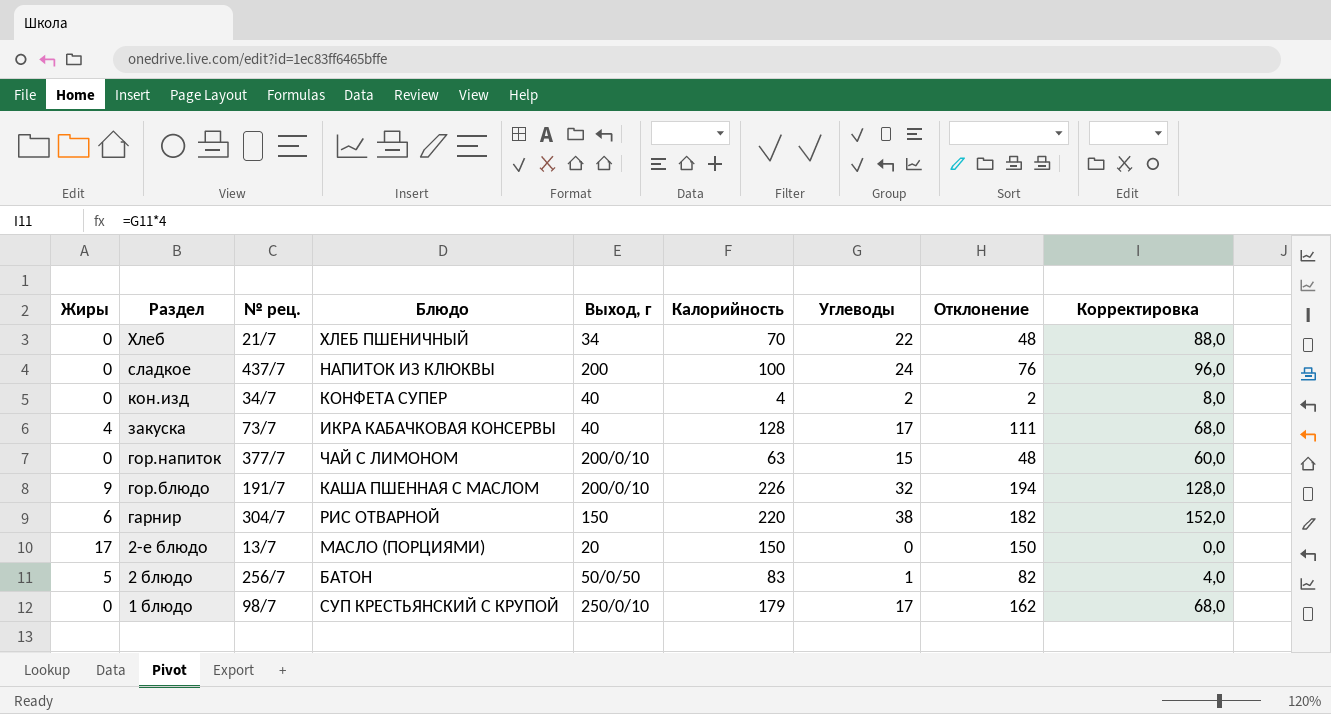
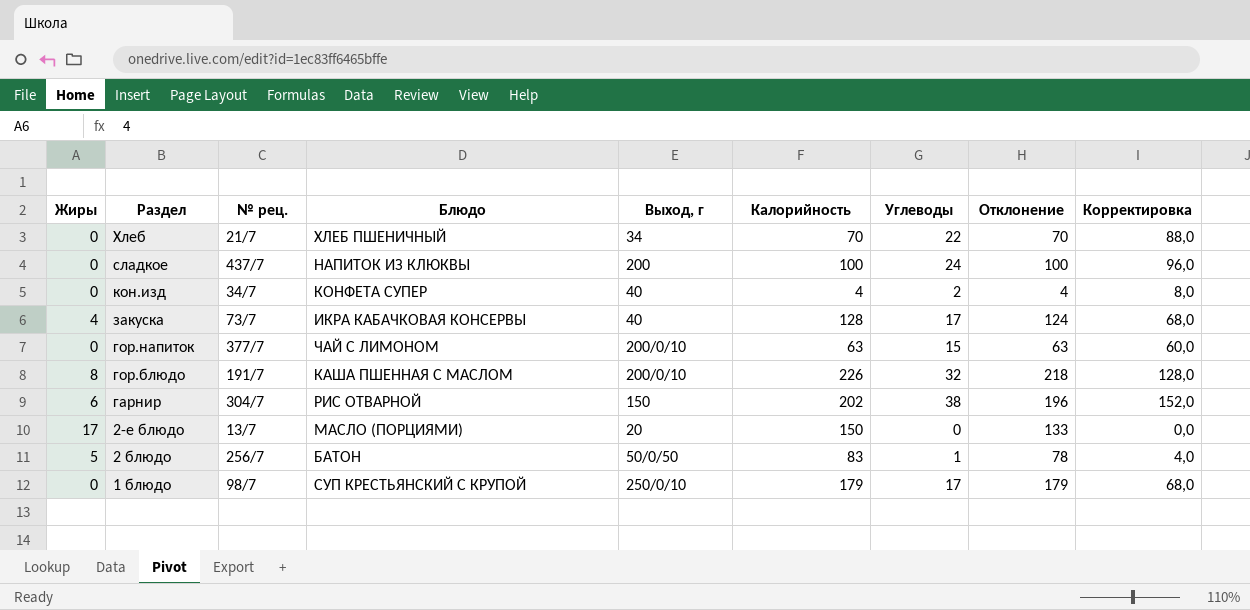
column Отклонение | formula: [Калорийность] - [Углеводы] -> [Калорийность] - [Жиры]
гор.блюдо | Жиры: 9 -> 8
гарнир | Калорийность: 220 -> 202

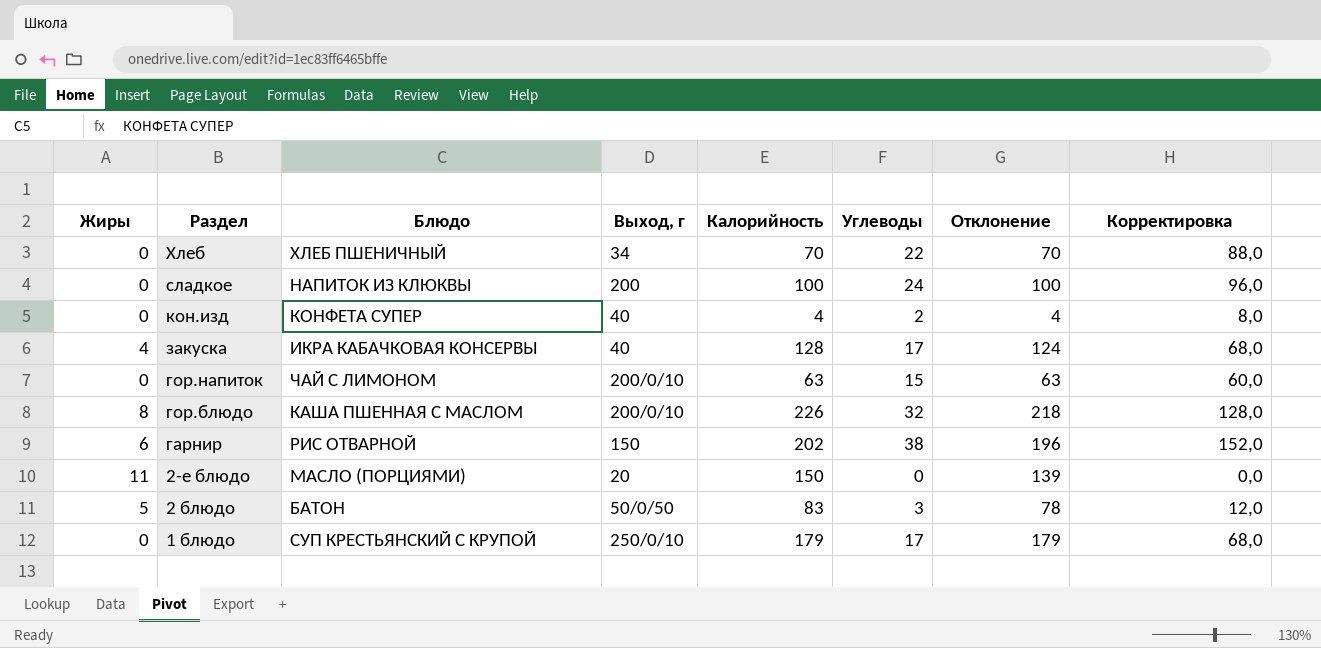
column № рец. | position: 3 -> none
2-е блюдо | Жиры: 17 -> 11
2-е блюдо | Отклонение: 133 -> 139
2 блюдо | Углеводы: 1 -> 3
2 блюдо | Корректировка: 4,0 -> 12,0

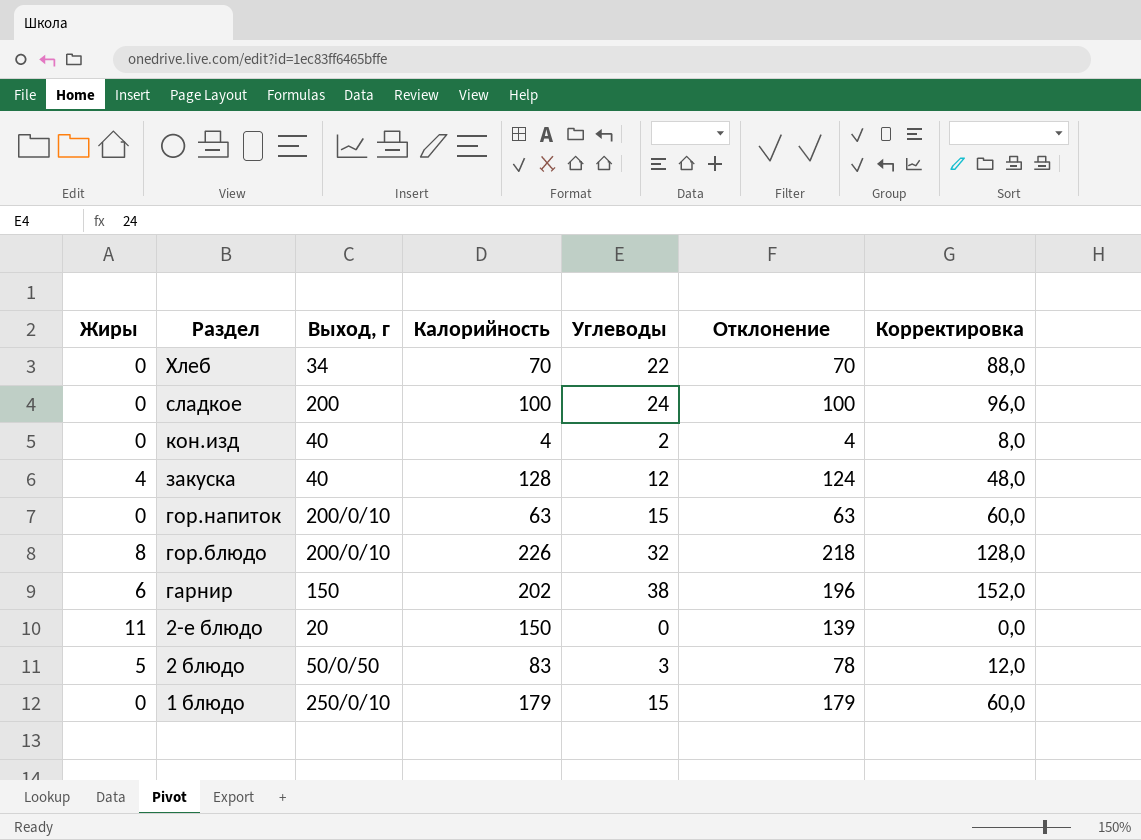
column Блюдо | position: 3 -> none
закуска | Углеводы: 17 -> 12
закуска | Корректировка: 68,0 -> 48,0
1 блюдо | Углеводы: 17 -> 15
1 блюдо | Корректировка: 68,0 -> 60,0

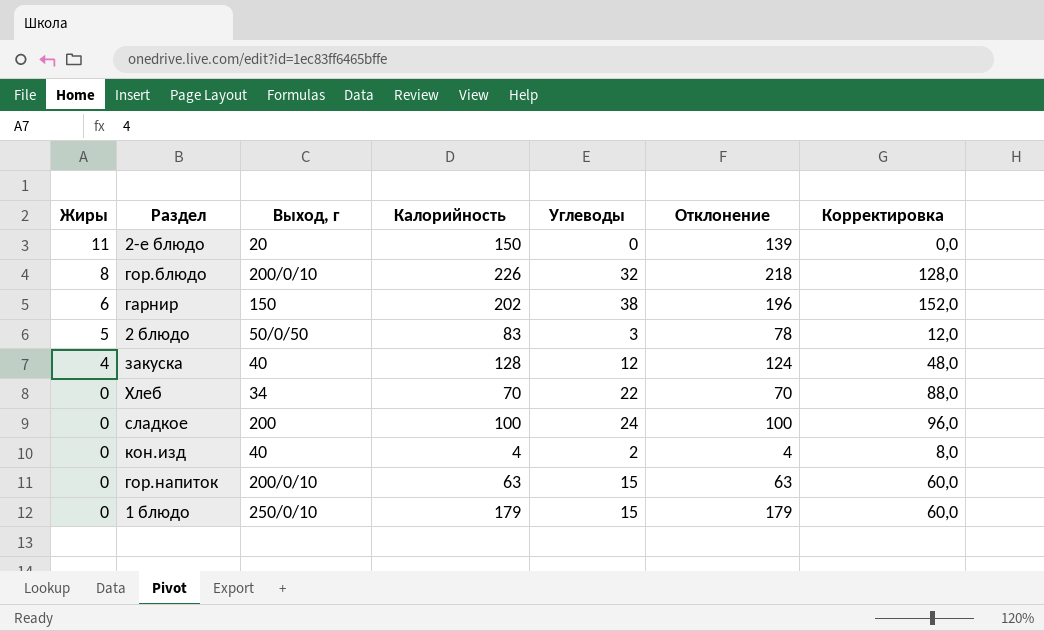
row order: Раздел descending -> Жиры descending

